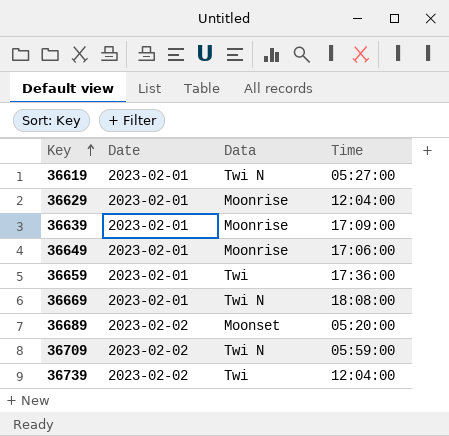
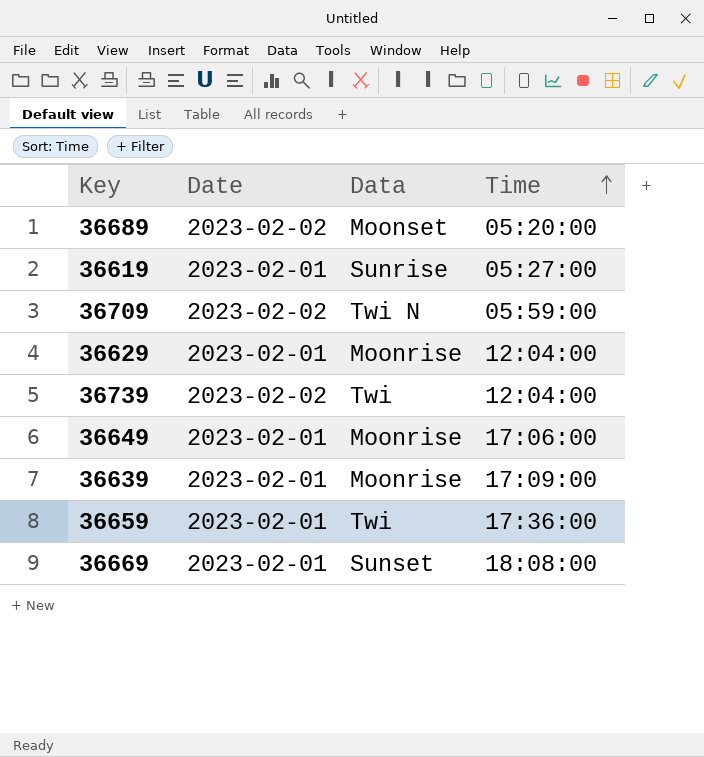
row order: Key ascending -> Time ascending
36619 | Data: Twi N -> Sunrise
36669 | Data: Twi N -> Sunset

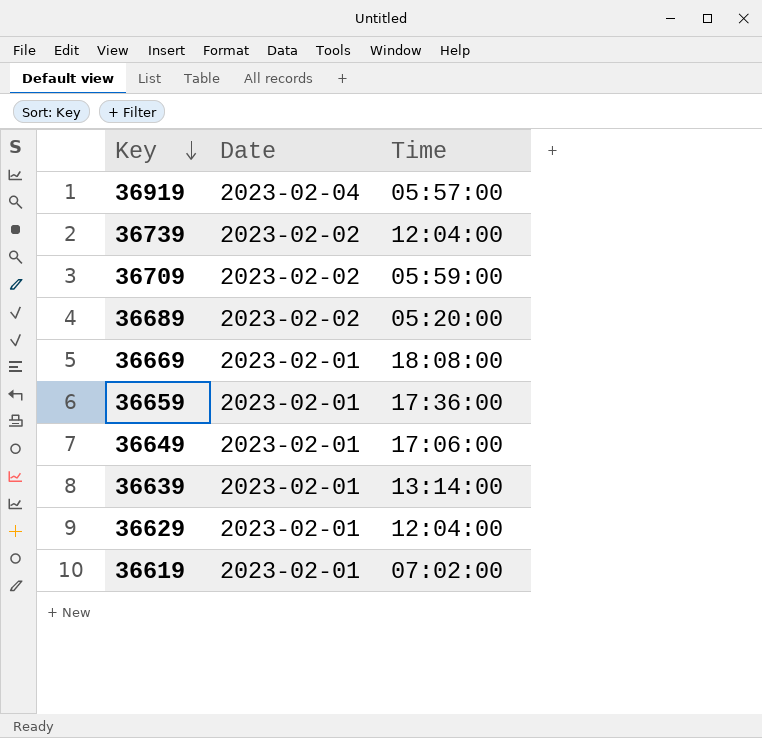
row order: Time ascending -> Key descending
column Data | position: 3 -> none
row 36919: none -> 2023-02-04 | 05:57:00
36639 | Time: 17:09:00 -> 13:14:00
36619 | Time: 05:27:00 -> 07:02:00

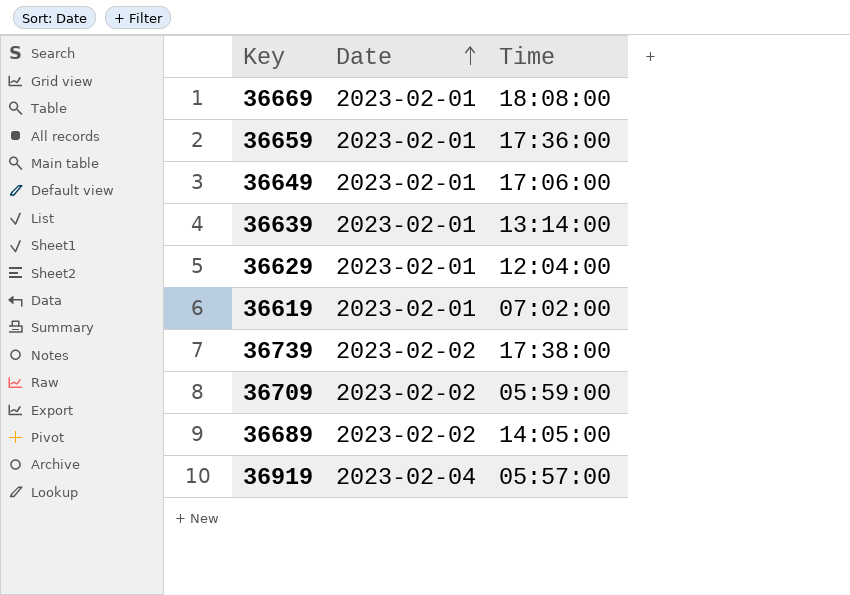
row order: Key descending -> Date ascending
36739 | Time: 12:04:00 -> 17:38:00
36689 | Time: 05:20:00 -> 14:05:00

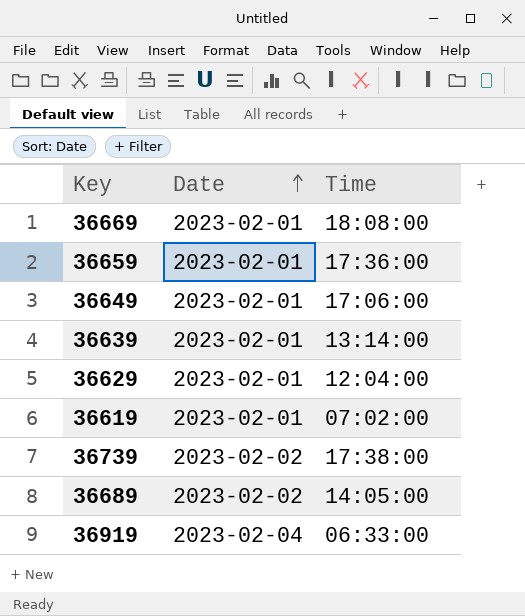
row 36709: 2023-02-02 | 05:59:00 -> none
36919 | Time: 05:57:00 -> 06:33:00

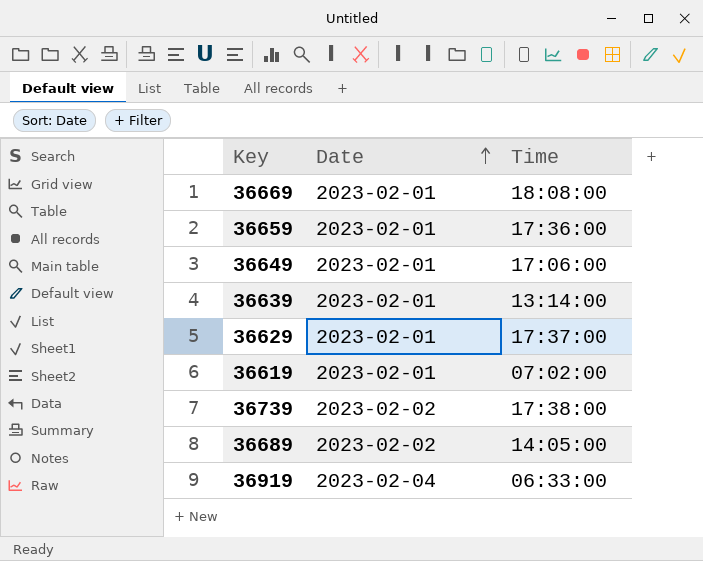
36629 | Time: 12:04:00 -> 17:37:00

